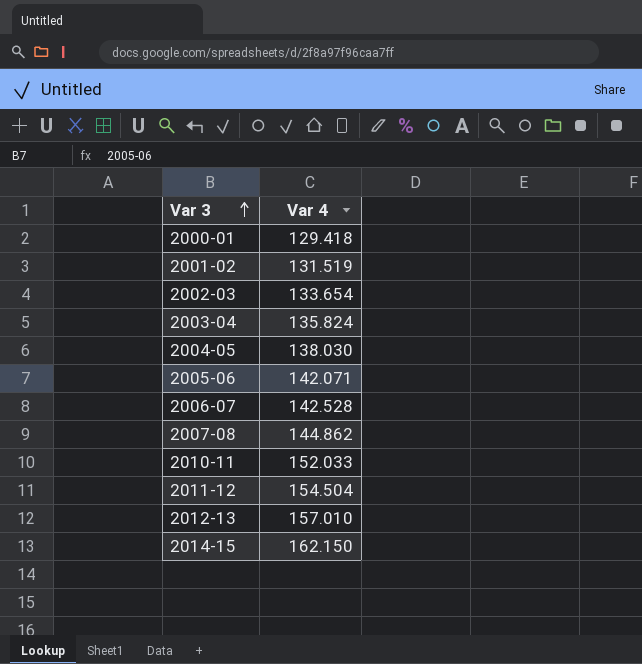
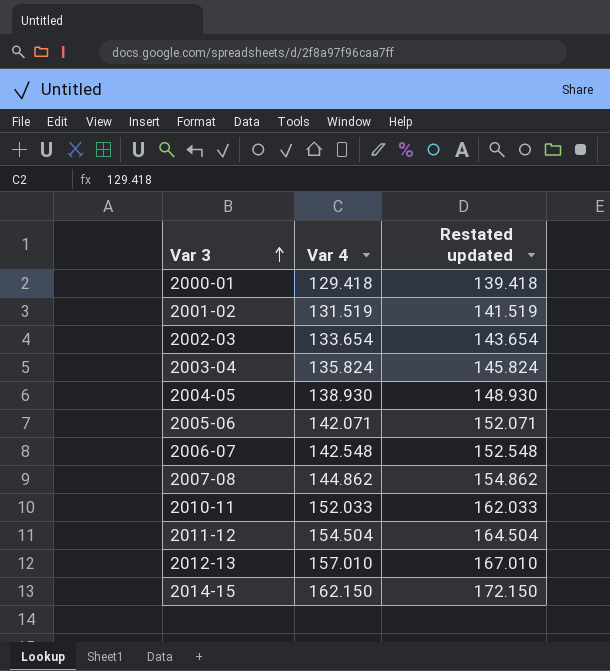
column Restated updated | formula: none -> [Var 4] + 10
2004-05 | Var 4: 138.030 -> 138.930
2006-07 | Var 4: 142.528 -> 142.548

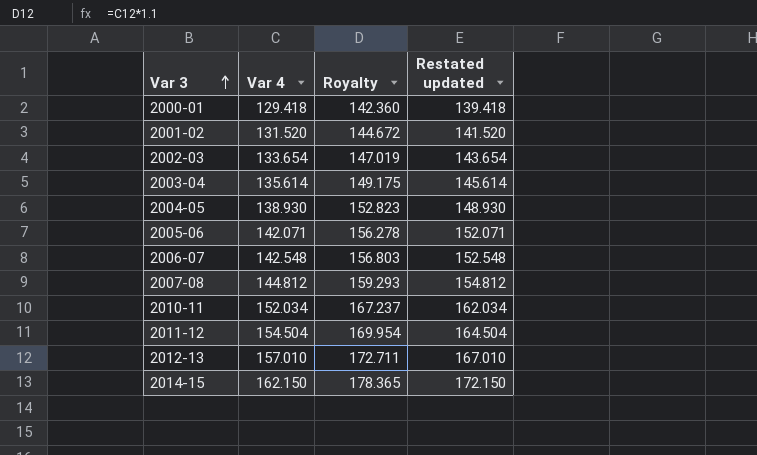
column Royalty | formula: none -> [Var 4] * 1.1
2001-02 | Var 4: 131.519 -> 131.520
2001-02 | Restated updated: 141.519 -> 141.520
2003-04 | Var 4: 135.824 -> 135.614
2003-04 | Restated updated: 145.824 -> 145.614
2007-08 | Var 4: 144.862 -> 144.812
2007-08 | Restated updated: 154.862 -> 154.812
2010-11 | Var 4: 152.033 -> 152.034
2010-11 | Restated updated: 162.033 -> 162.034

